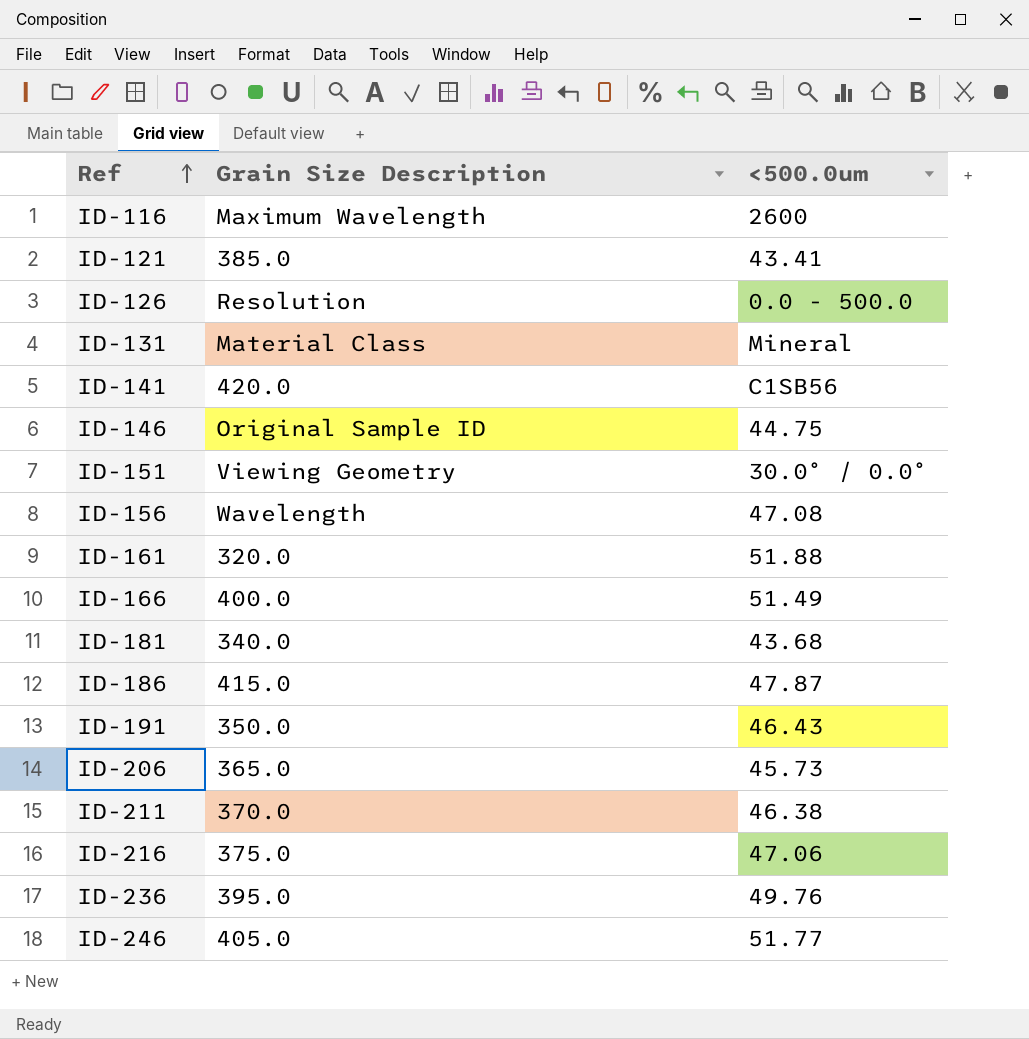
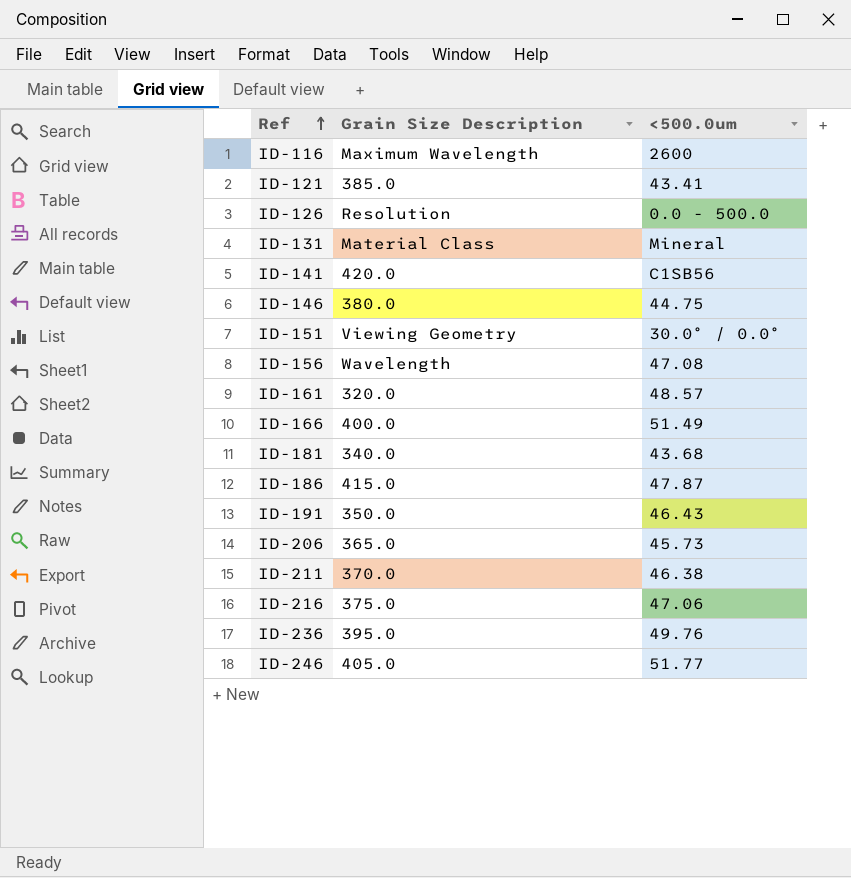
ID-146 | Grain Size Description: Original Sample ID -> 380.0
ID-161 | <500.0um: 51.88 -> 48.57

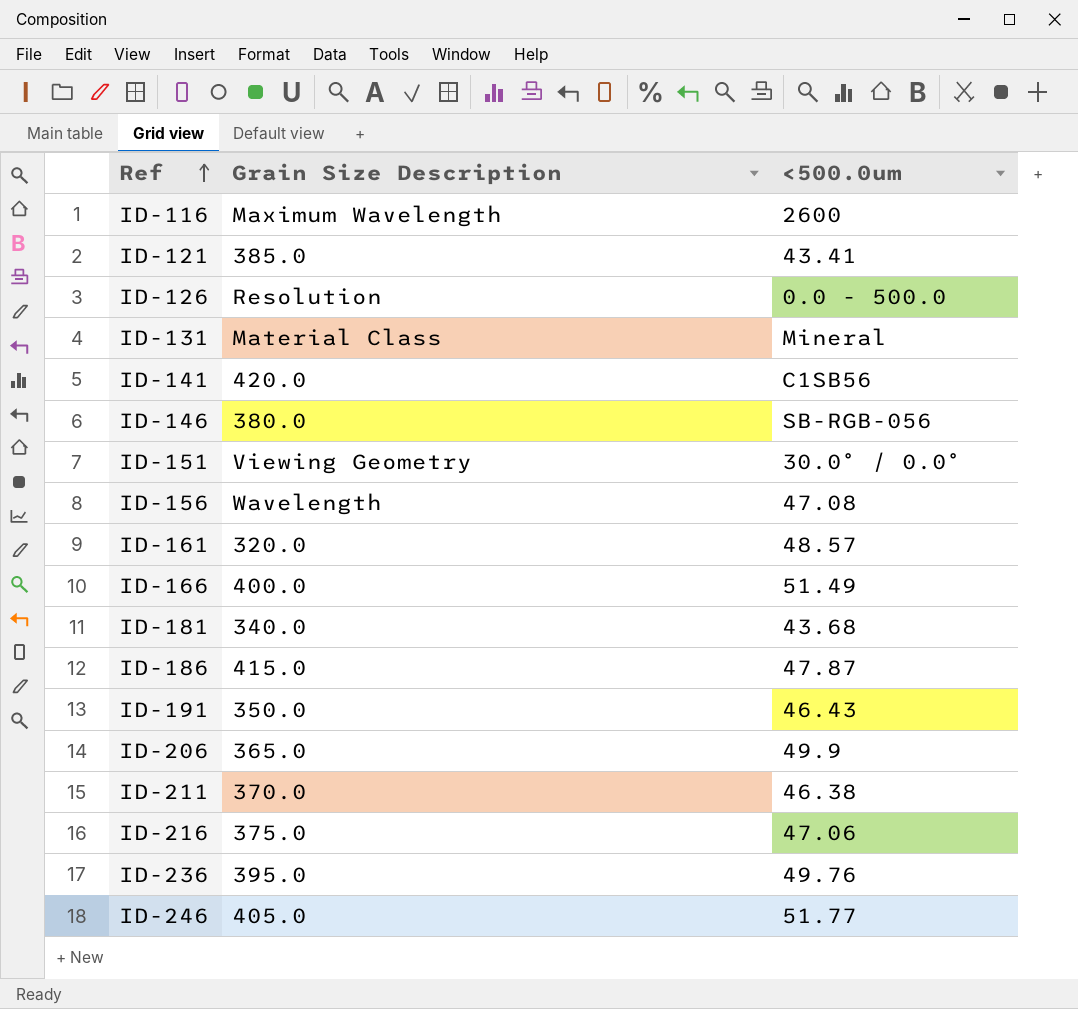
ID-146 | <500.0um: 44.75 -> SB-RGB-056
ID-206 | <500.0um: 45.73 -> 49.9

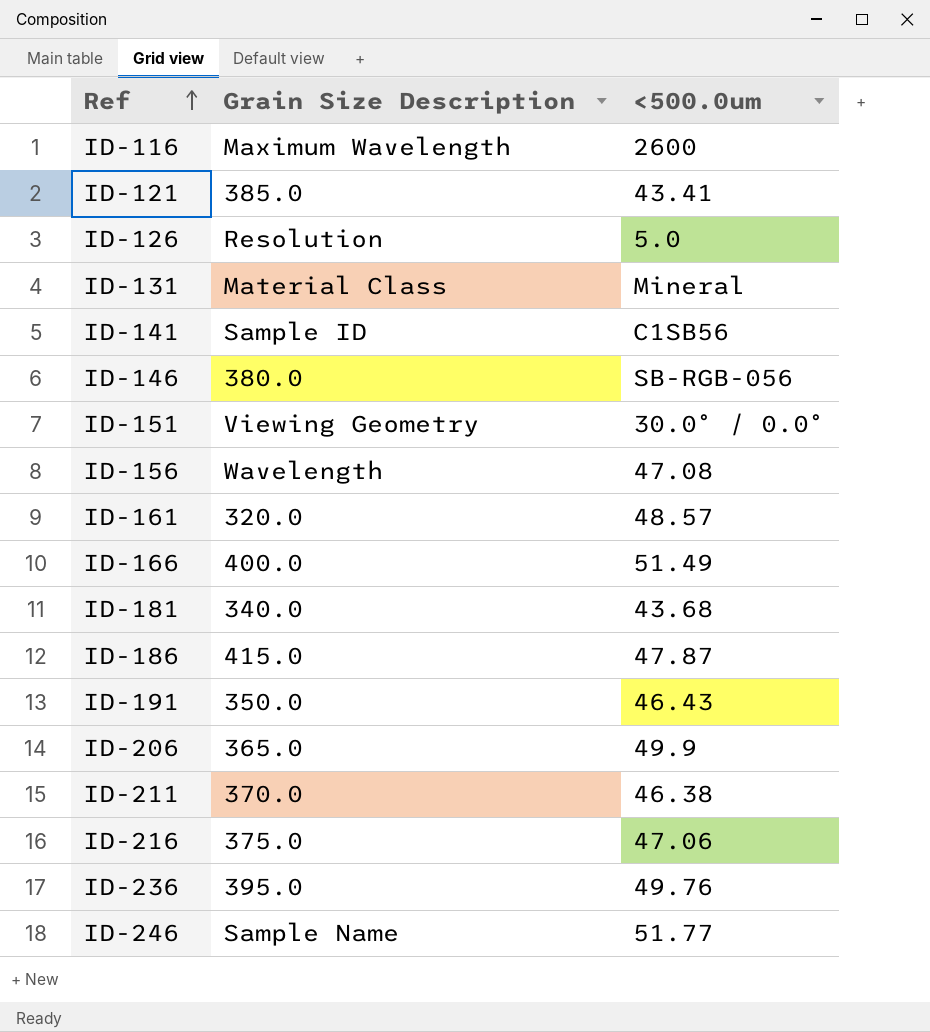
ID-126 | <500.0um: 0.0 - 500.0 -> 5.0
ID-141 | Grain Size Description: 420.0 -> Sample ID
ID-246 | Grain Size Description: 405.0 -> Sample Name

